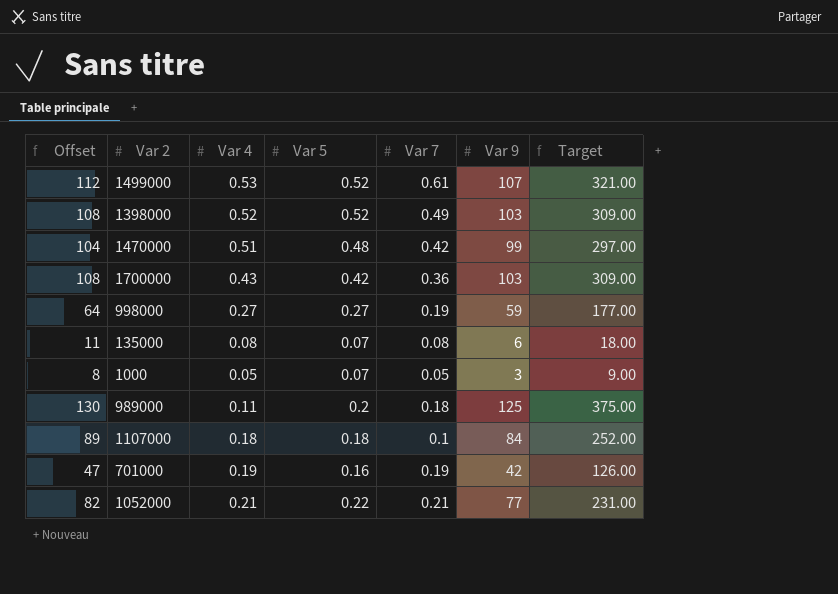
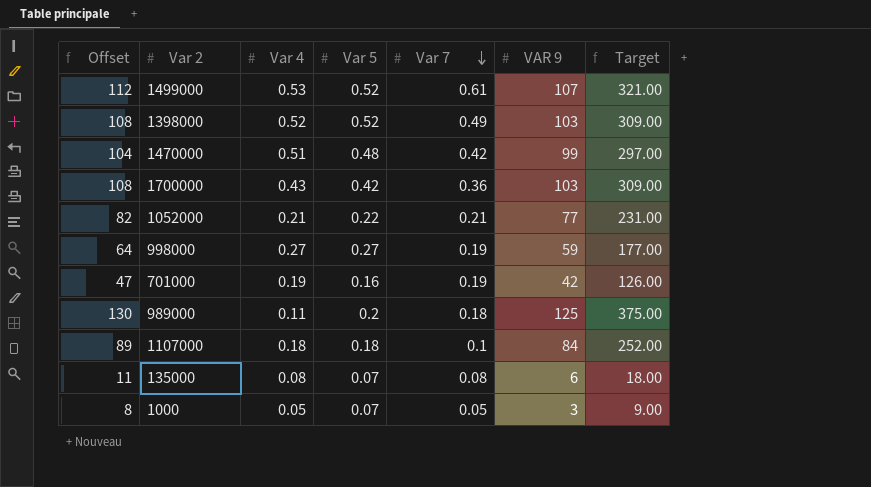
row order: none -> Var 7 descending
column name: Var 9 -> VAR 9

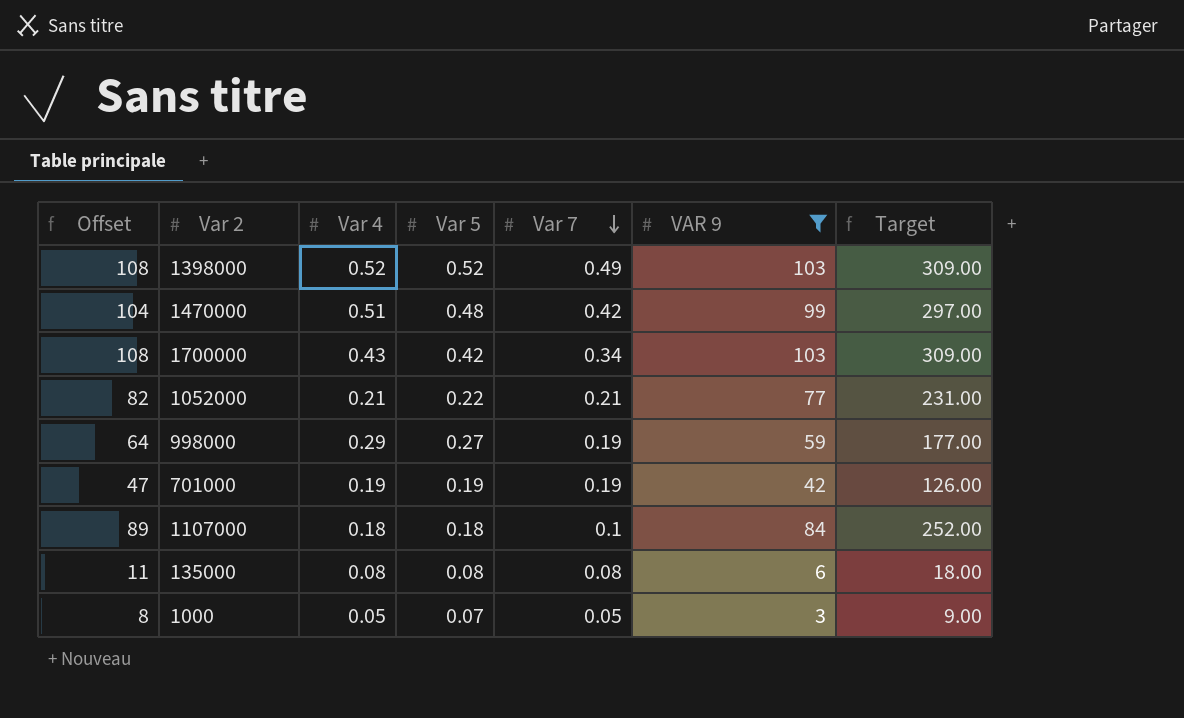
filter: none -> VAR 9 <= 103
1700000 | Var 7: 0.36 -> 0.34
998000 | Var 4: 0.27 -> 0.29
701000 | Var 5: 0.16 -> 0.19
135000 | Var 5: 0.07 -> 0.08

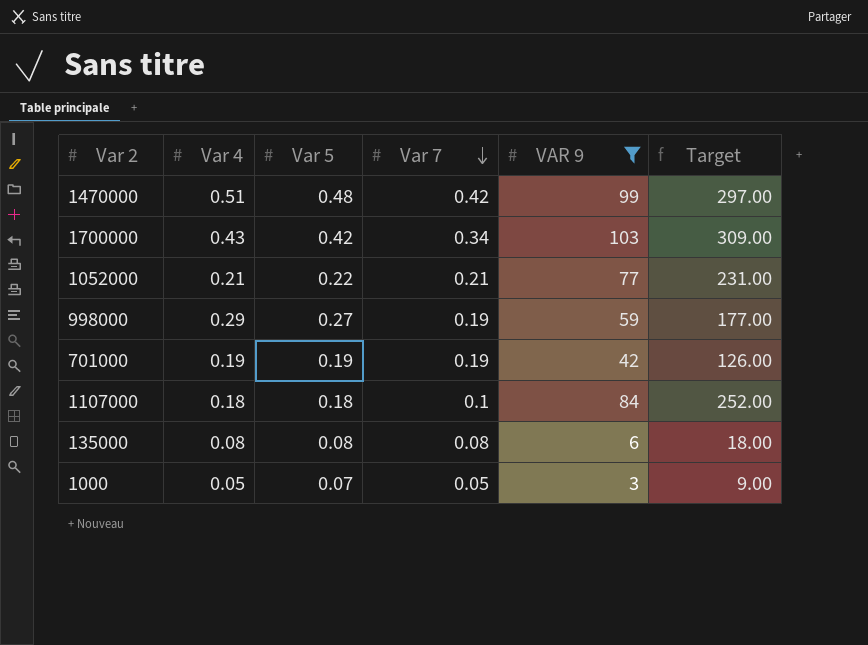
column Offset | formula: [VAR 9] + 5 -> none
row 1398000: 108 | 0.52 | 0.52 | 0.49 | 103 | 309.00 -> none

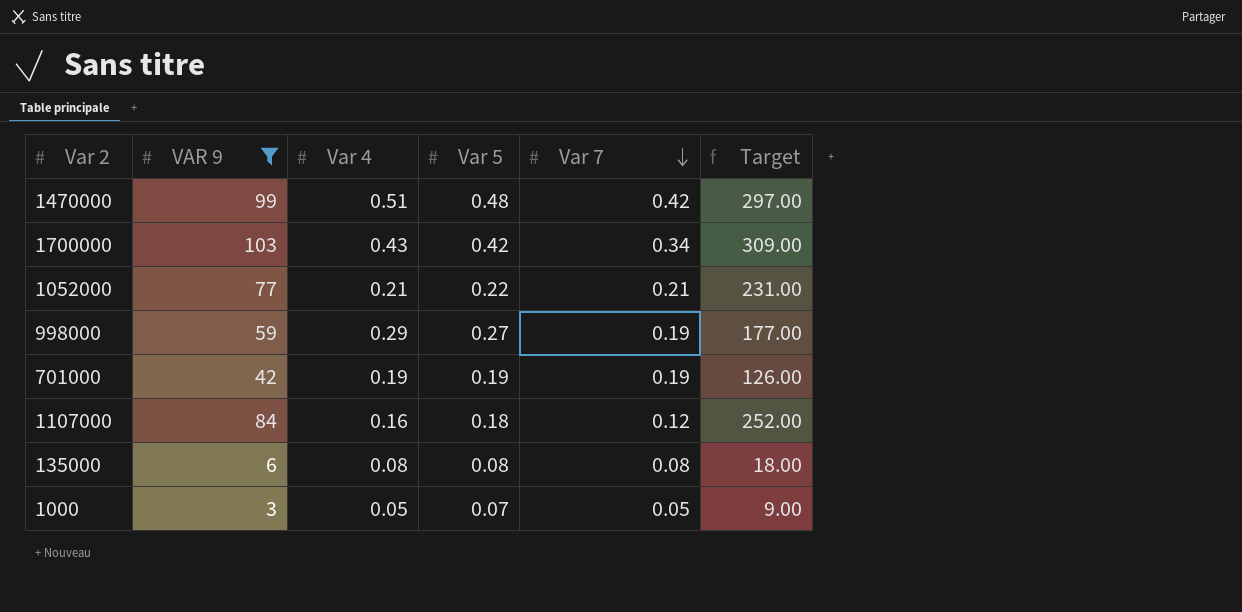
column VAR 9 | position: 5 -> 2
1107000 | Var 4: 0.18 -> 0.16
1107000 | Var 7: 0.1 -> 0.12

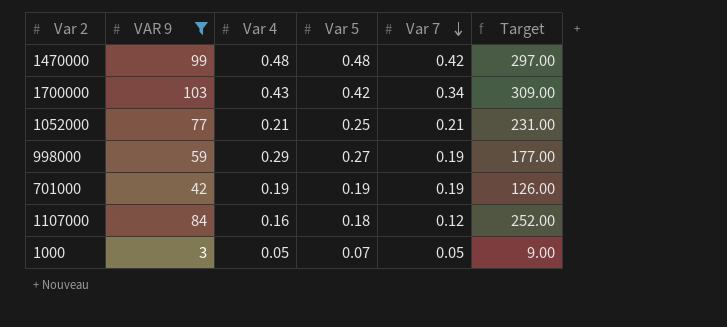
row 135000: 6 | 0.08 | 0.08 | 0.08 | 18.00 -> none
1470000 | Var 4: 0.51 -> 0.48
1052000 | Var 5: 0.22 -> 0.25

